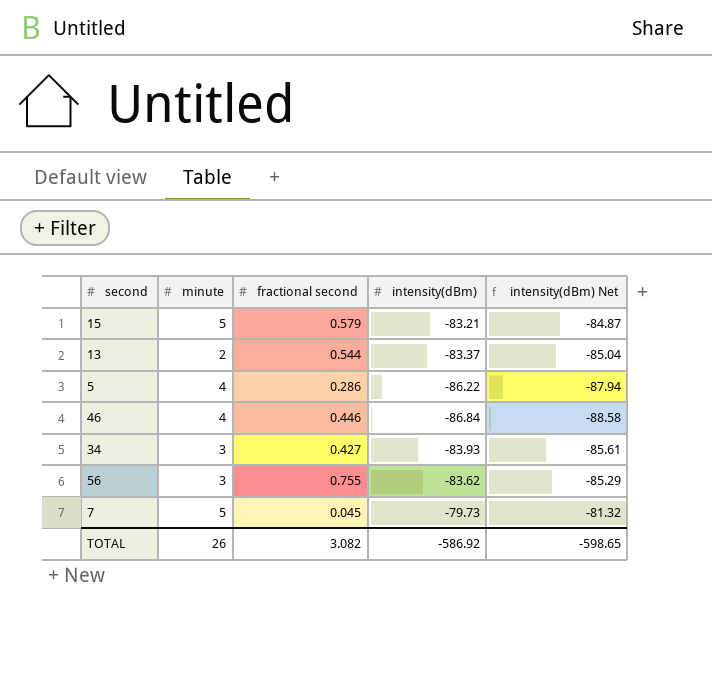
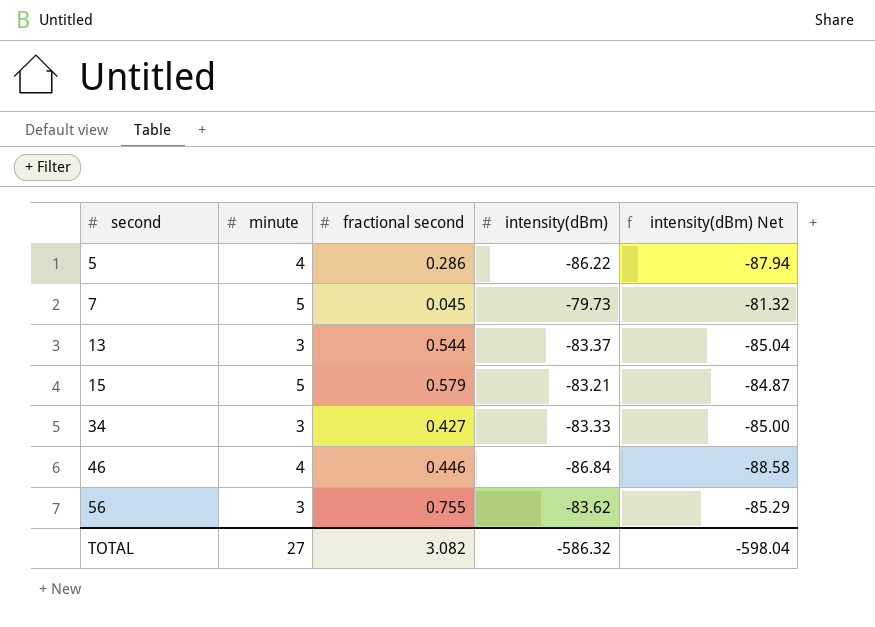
row order: none -> second ascending
13 | minute: 2 -> 3
34 | intensity(dBm): -83.93 -> -83.33
34 | intensity(dBm) Net: -85.61 -> -85.00
TOTAL | minute: 26 -> 27
TOTAL | intensity(dBm): -586.92 -> -586.32
TOTAL | intensity(dBm) Net: -598.65 -> -598.04

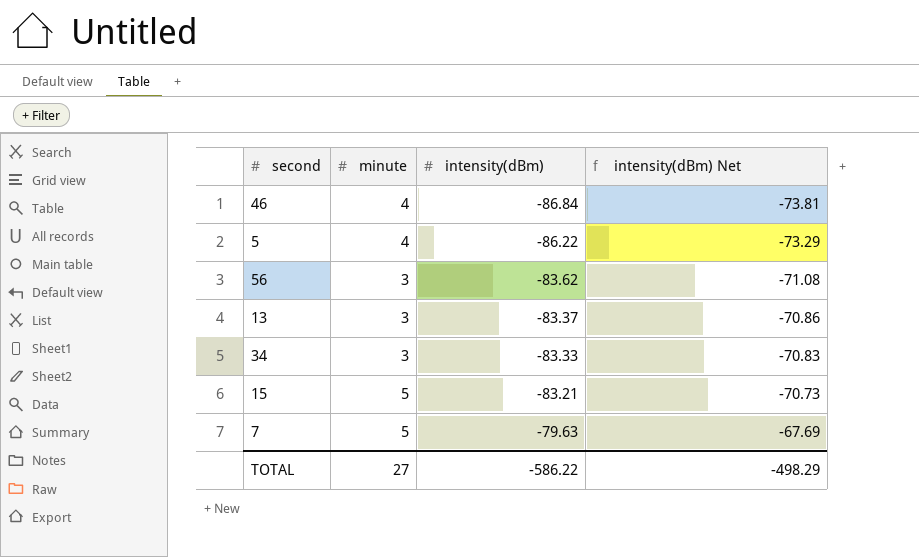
row order: second ascending -> intensity(dBm) ascending
column fractional second | position: 3 -> none
column intensity(dBm) Net | formula: [intensity(dBm)] * 1.02 -> [intensity(dBm)] * 0.85
7 | intensity(dBm): -79.73 -> -79.63
TOTAL | intensity(dBm): -586.32 -> -586.22
TOTAL | intensity(dBm) Net: -598.04 -> -498.29

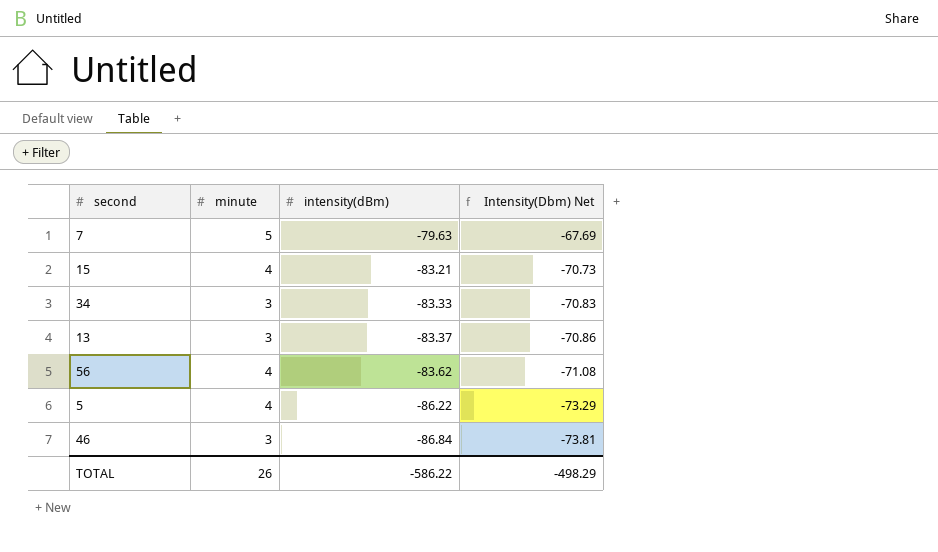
row order: intensity(dBm) ascending -> intensity(dBm) descending
column name: intensity(dBm) Net -> Intensity(Dbm) Net
15 | minute: 5 -> 4
56 | minute: 3 -> 4
46 | minute: 4 -> 3
TOTAL | minute: 27 -> 26

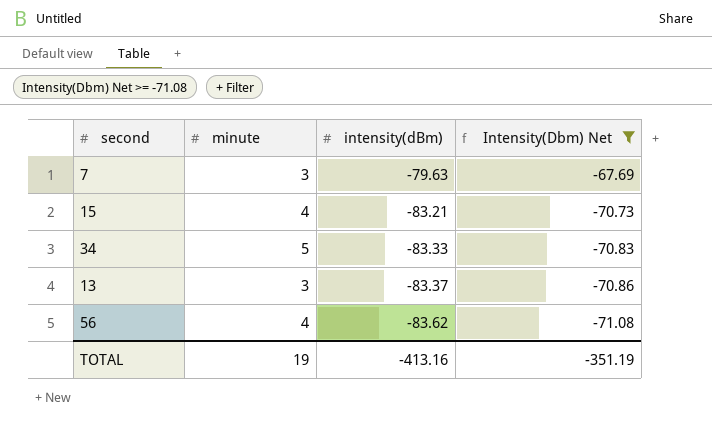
filter: none -> Intensity(Dbm) Net >= -71.08
7 | minute: 5 -> 3
34 | minute: 3 -> 5
TOTAL | minute: 26 -> 19
TOTAL | intensity(dBm): -586.22 -> -413.16
TOTAL | Intensity(Dbm) Net: -498.29 -> -351.19

